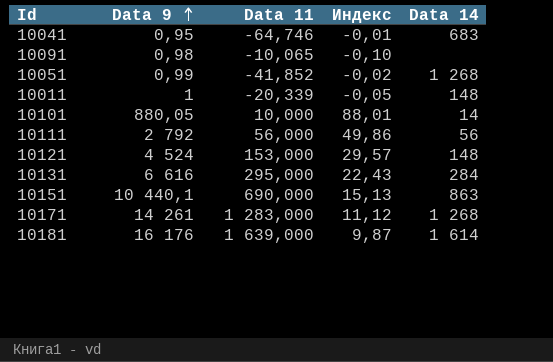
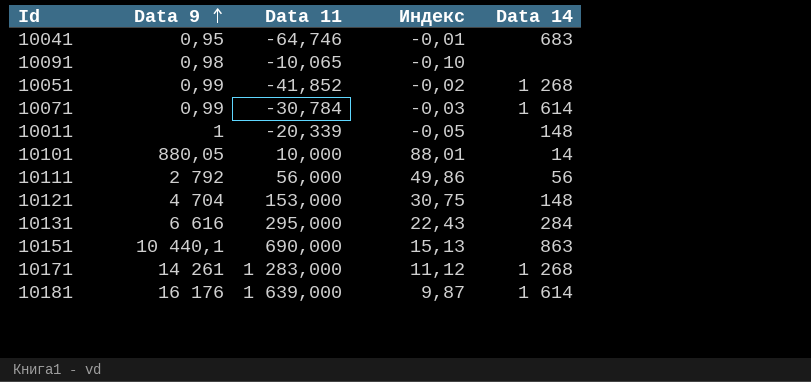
row 10071: none -> 0,99 | -30,784 | -0,03 | 1 614
10121 | Data 9: 4 524 -> 4 704
10121 | Индекс: 29,57 -> 30,75

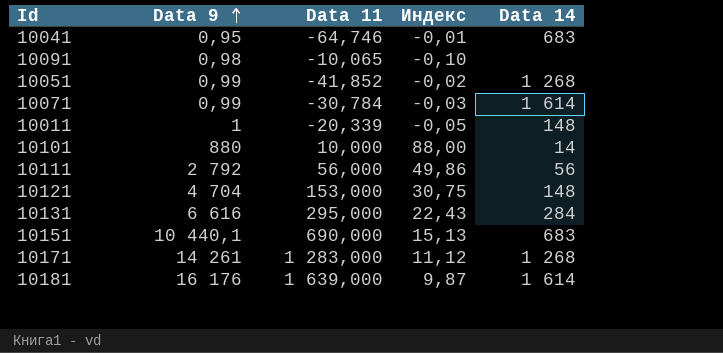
10101 | Data 9: 880,05 -> 880
10101 | Индекс: 88,01 -> 88,00
10151 | Data 14: 863 -> 683

